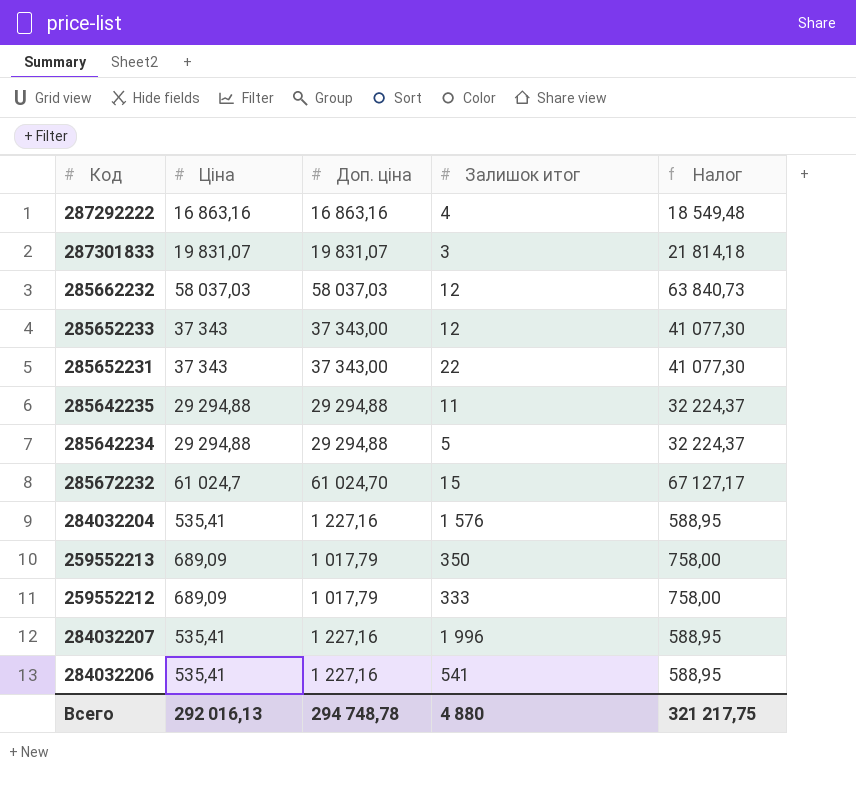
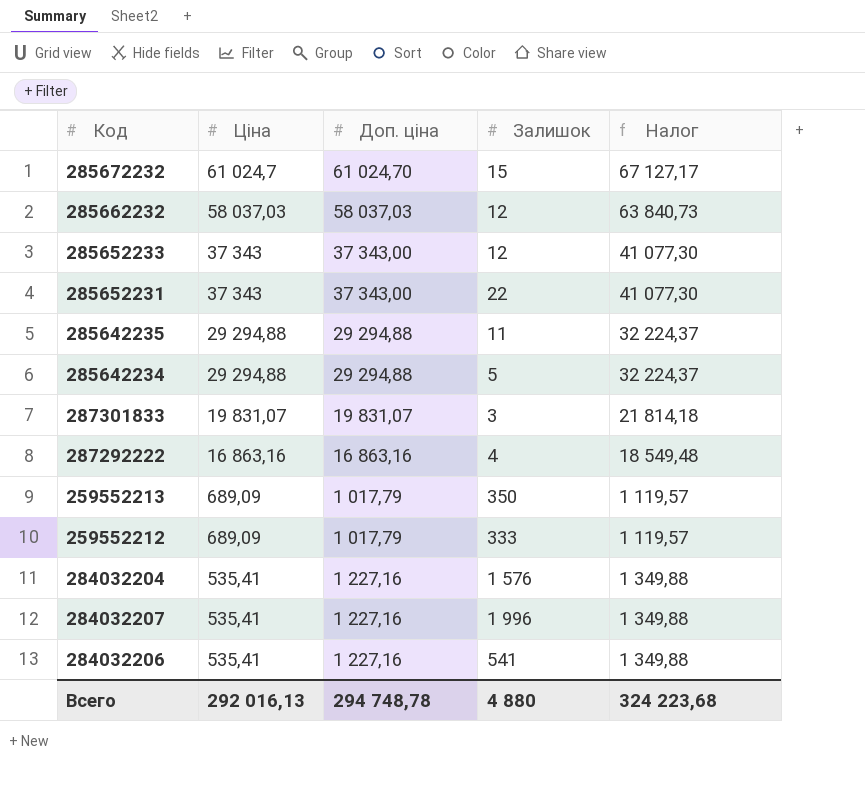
row order: none -> Ціна descending
column name: Залишок итог -> Залишок
column Налог | formula: [Ціна] * 1,1 -> [Доп. ціна] * 1,1
Всего | Налог: 321 217,75 -> 324 223,68

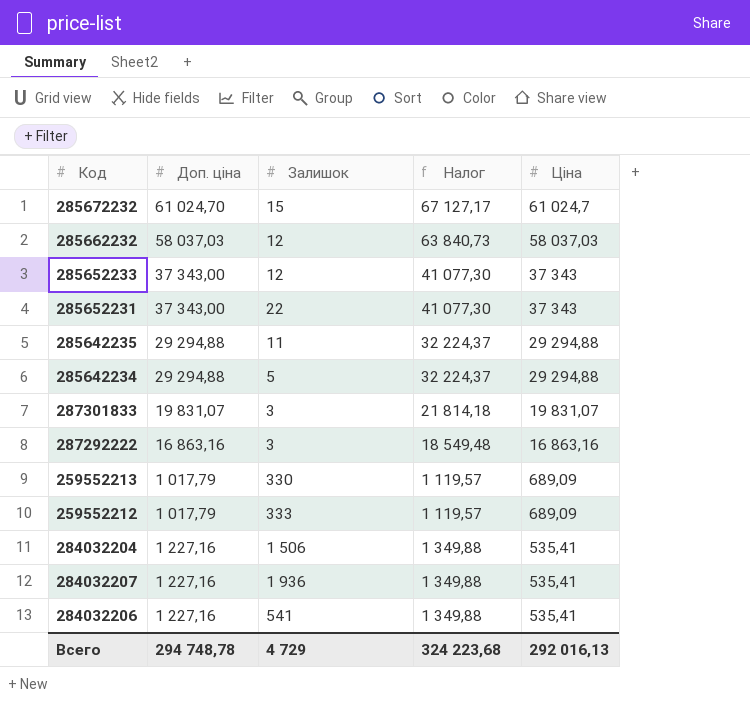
column Ціна | position: 2 -> 5
287292222 | Залишок: 4 -> 3
259552213 | Залишок: 350 -> 330
284032204 | Залишок: 1 576 -> 1 506
284032207 | Залишок: 1 996 -> 1 936
Всего | Залишок: 4 880 -> 4 729

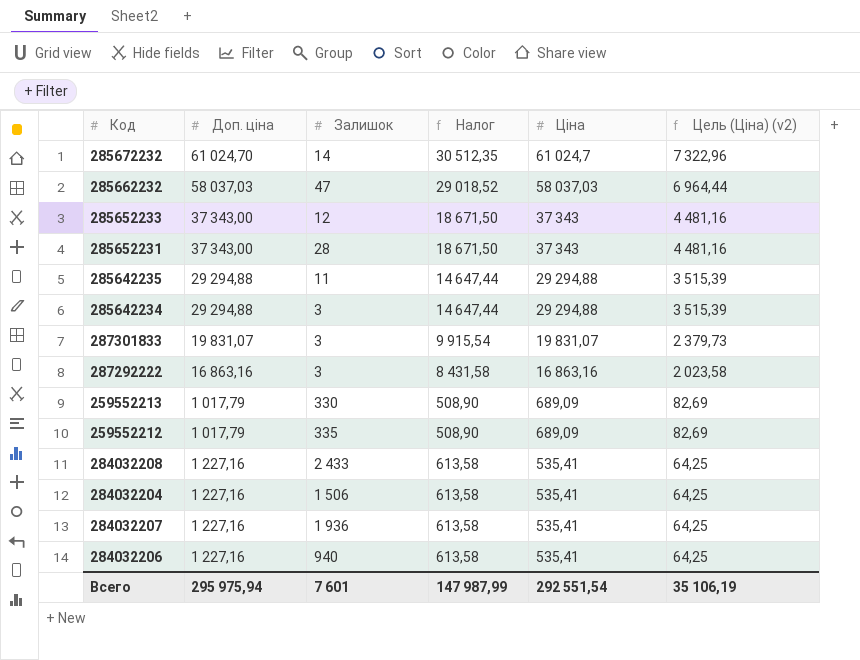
column Налог | formula: [Доп. ціна] * 1,1 -> [Доп. ціна] * 0,5
column Цель (Ціна) (v2) | formula: none -> [Ціна] * 0,12
285672232 | Залишок: 15 -> 14
285662232 | Залишок: 12 -> 47
285652231 | Залишок: 22 -> 28
285642234 | Залишок: 5 -> 3
259552212 | Залишок: 333 -> 335
row 284032208: none -> 1 227,16 | 2 433 | 613,58 | 535,41 | 64,25
284032206 | Залишок: 541 -> 940
Всего | Доп. ціна: 294 748,78 -> 295 975,94
Всего | Залишок: 4 729 -> 7 601
Всего | Налог: 324 223,68 -> 147 987,99
Всего | Ціна: 292 016,13 -> 292 551,54

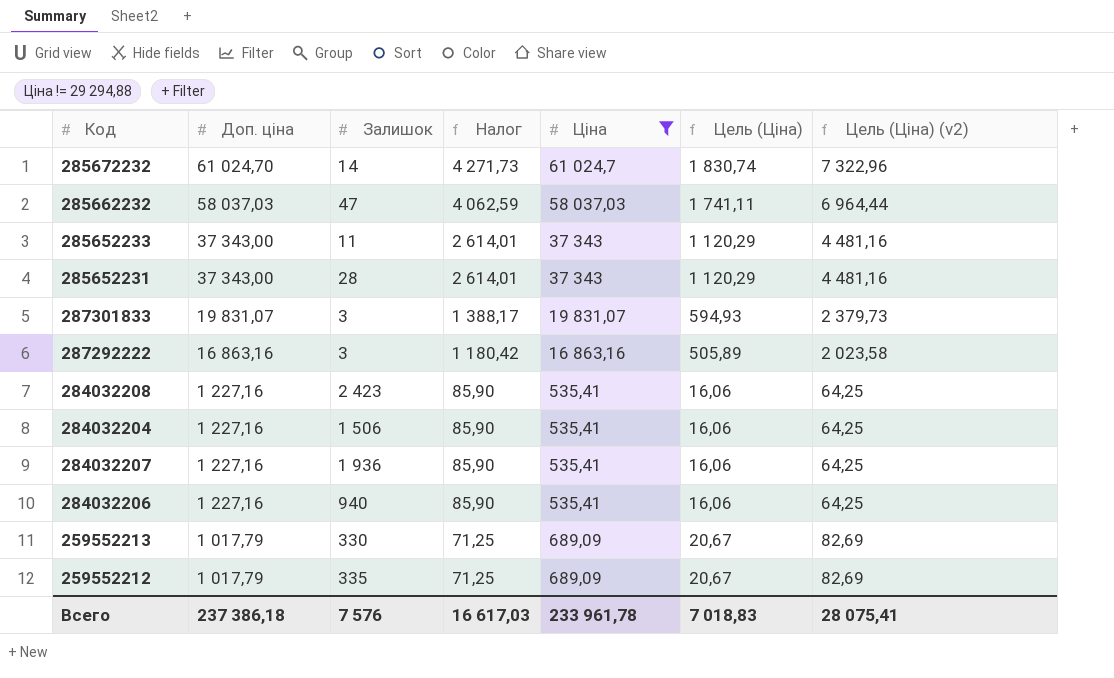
filter: none -> Ціна != 29 294,88
row order: Ціна descending -> Доп. ціна descending
column Налог | formula: [Доп. ціна] * 0,5 -> [Доп. ціна] * 0,07
column Цель (Ціна) | formula: none -> [Ціна] * 0,03
285652233 | Залишок: 12 -> 11
284032208 | Залишок: 2 433 -> 2 423
Всего | Доп. ціна: 295 975,94 -> 237 386,18
Всего | Залишок: 7 601 -> 7 576
Всего | Налог: 147 987,99 -> 16 617,03
Всего | Ціна: 292 551,54 -> 233 961,78
Всего | Цель (Ціна) (v2): 35 106,19 -> 28 075,41

